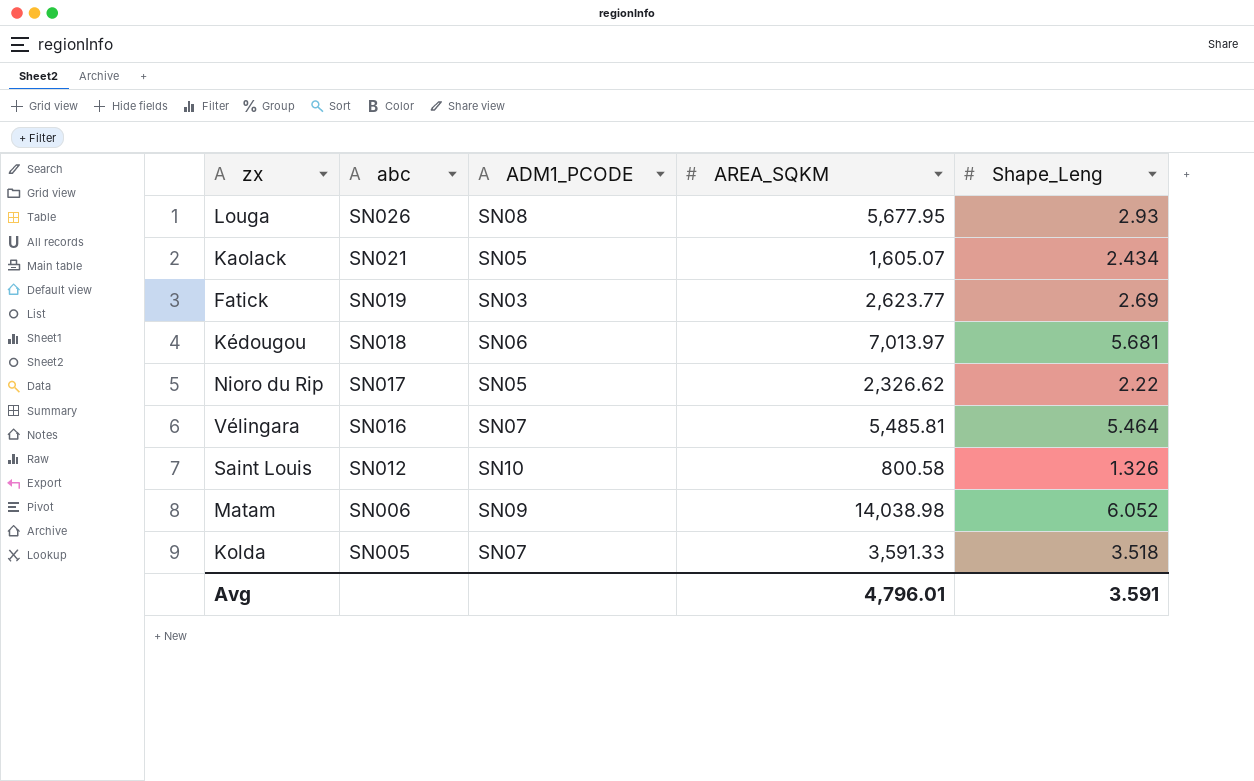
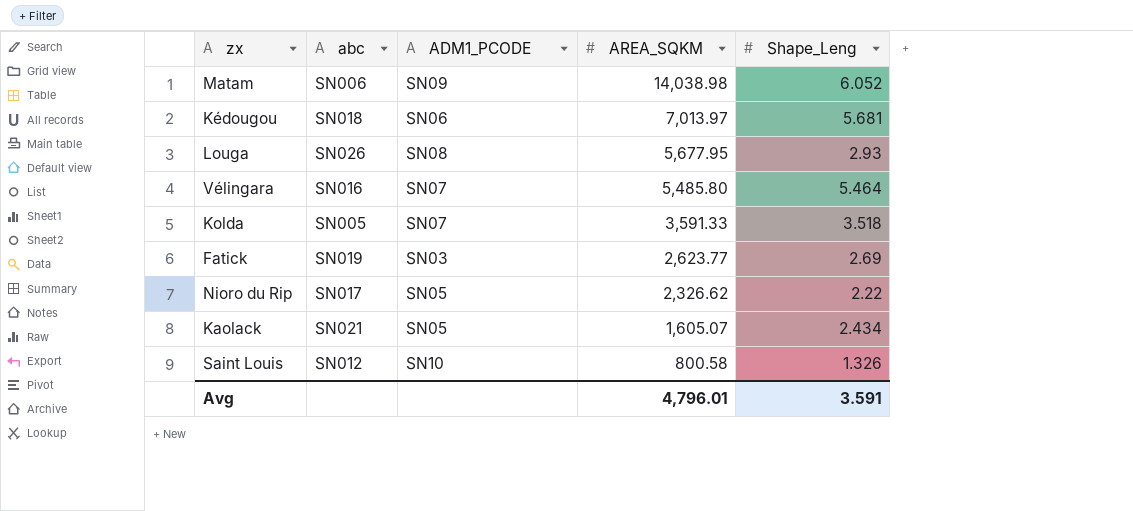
row order: abc descending -> AREA_SQKM descending
Vélingara | AREA_SQKM: 5,485.81 -> 5,485.80

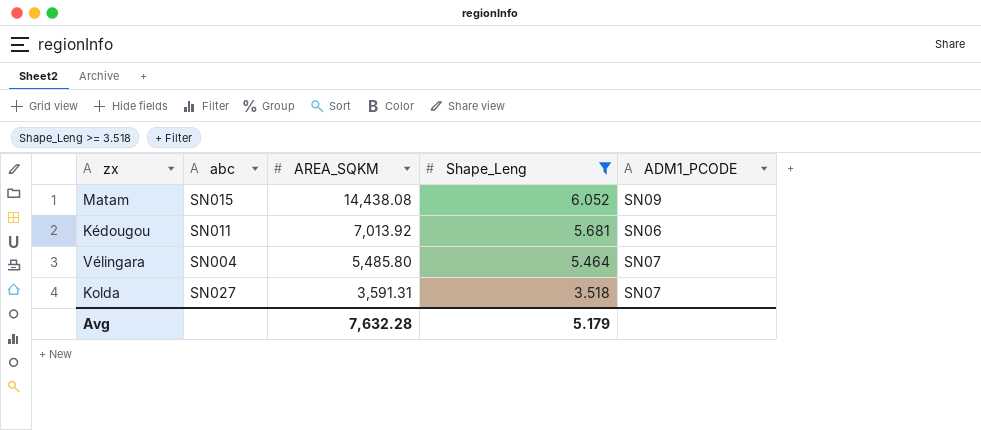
filter: none -> Shape_Leng >= 3.518
column ADM1_PCODE | position: 3 -> 5
Matam | abc: SN006 -> SN015
Matam | AREA_SQKM: 14,038.98 -> 14,438.08
Kédougou | abc: SN018 -> SN011
Kédougou | AREA_SQKM: 7,013.97 -> 7,013.92
Vélingara | abc: SN016 -> SN004
Kolda | abc: SN005 -> SN027
Kolda | AREA_SQKM: 3,591.33 -> 3,591.31
Avg | AREA_SQKM: 4,796.01 -> 7,632.28
Avg | Shape_Leng: 3.591 -> 5.179

